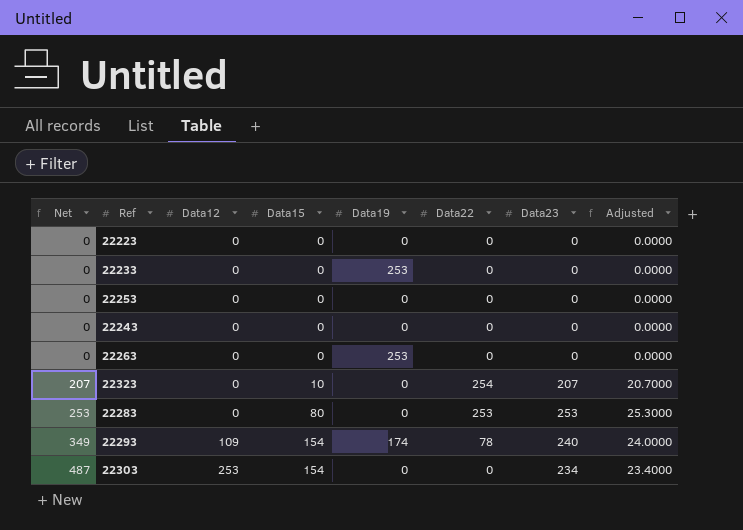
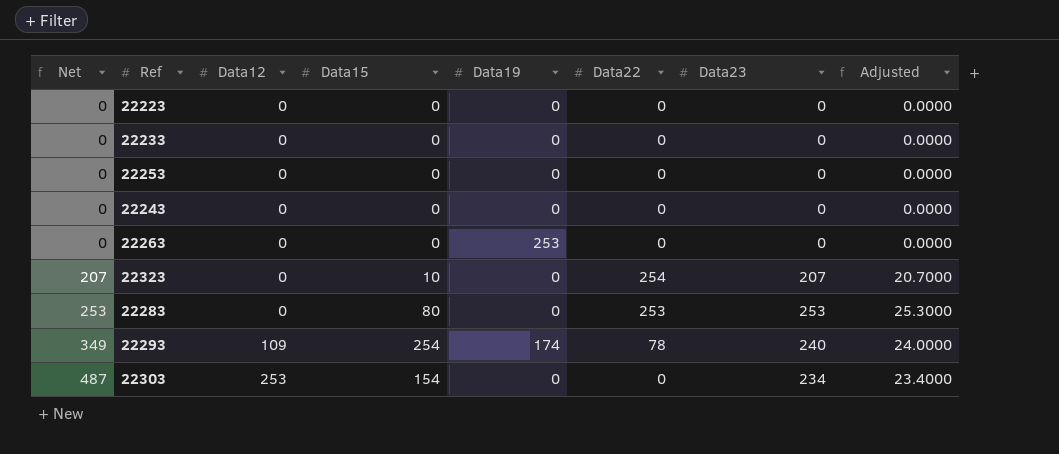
22233 | Data19: 253 -> 0
22293 | Data15: 154 -> 254

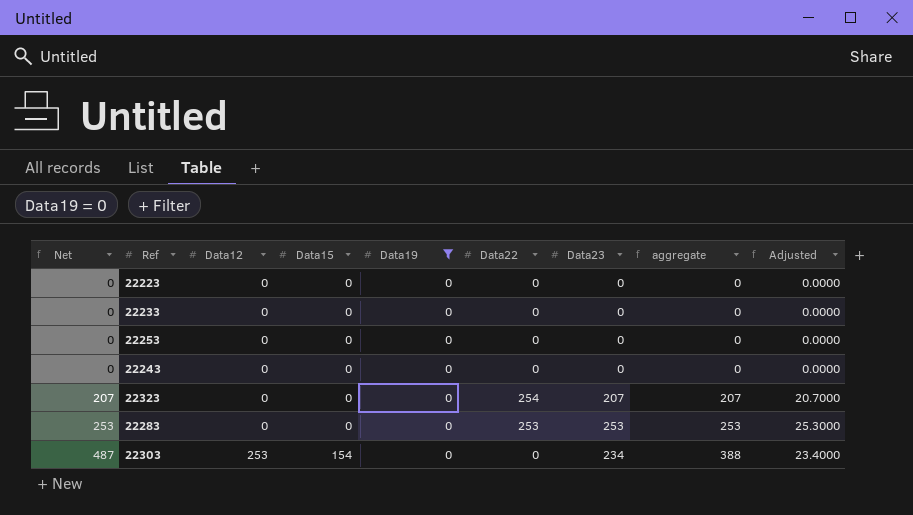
filter: none -> Data19 = 0
column aggregate | formula: none -> [Data15] + [Data23]
22323 | Data15: 10 -> 0
22283 | Data15: 80 -> 0

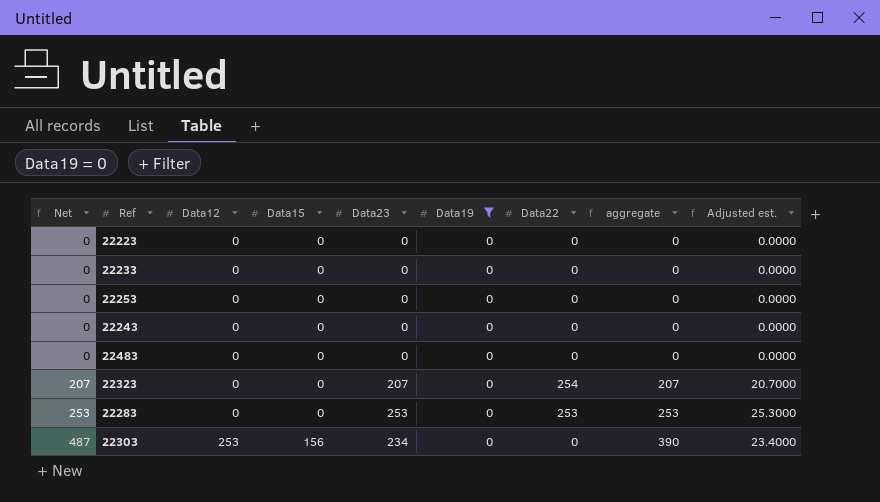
column Data23 | position: 7 -> 5
column name: Adjusted -> Adjusted est.
row 22483: none -> 0 | 0 | 0 | 0 | 0 | 0 | 0 | 0.0000
22303 | Data15: 154 -> 156
22303 | aggregate: 388 -> 390

